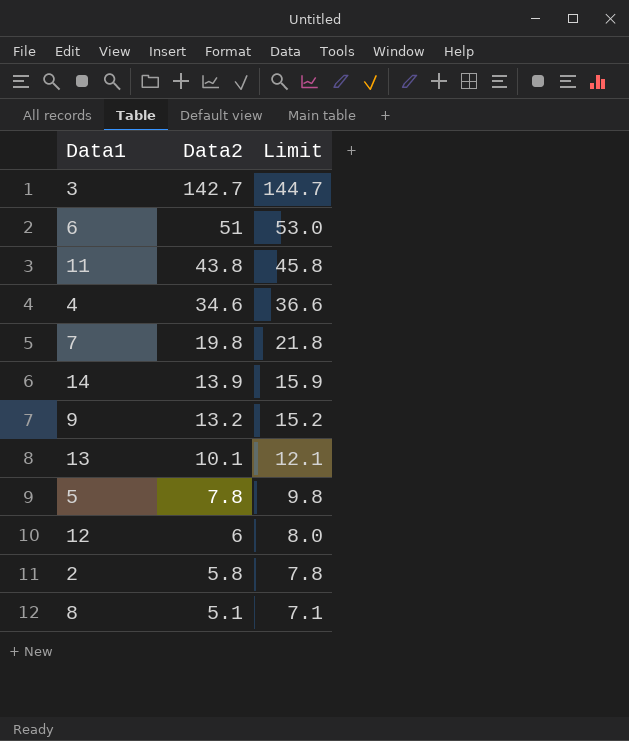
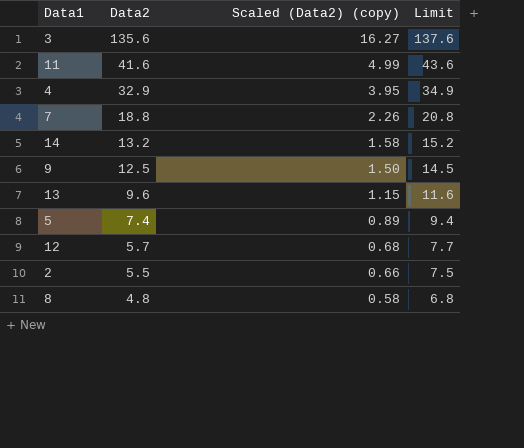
column Scaled (Data2) (copy) | formula: none -> [Data2] * 0.12
row 6: 51 | 53.0 -> none
3 | Data2: 142.7 -> 135.6
3 | Limit: 144.7 -> 137.6
11 | Data2: 43.8 -> 41.6
11 | Limit: 45.8 -> 43.6
4 | Data2: 34.6 -> 32.9
4 | Limit: 36.6 -> 34.9
7 | Data2: 19.8 -> 18.8
7 | Limit: 21.8 -> 20.8
14 | Data2: 13.9 -> 13.2
14 | Limit: 15.9 -> 15.2
9 | Data2: 13.2 -> 12.5
9 | Limit: 15.2 -> 14.5
13 | Data2: 10.1 -> 9.6
13 | Limit: 12.1 -> 11.6
5 | Data2: 7.8 -> 7.4
5 | Limit: 9.8 -> 9.4
12 | Data2: 6 -> 5.7
12 | Limit: 8.0 -> 7.7
2 | Data2: 5.8 -> 5.5
2 | Limit: 7.8 -> 7.5
8 | Data2: 5.1 -> 4.8
8 | Limit: 7.1 -> 6.8

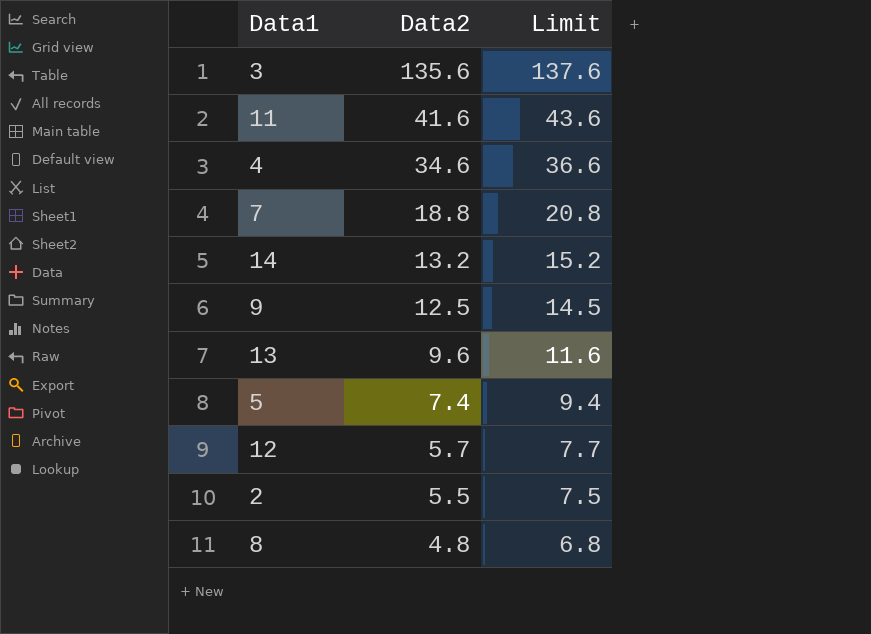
column Scaled (Data2) (copy) | formula: [Data2] * 0.12 -> none
4 | Data2: 32.9 -> 34.6
4 | Limit: 34.9 -> 36.6

